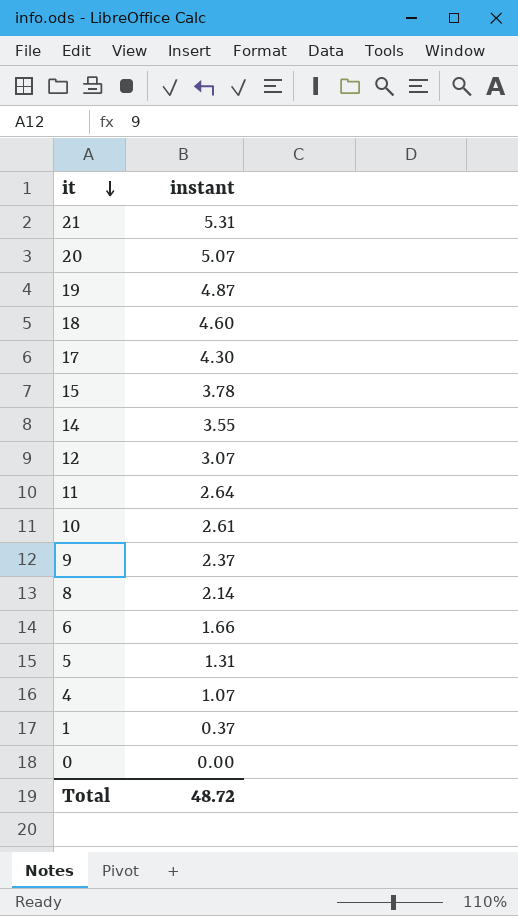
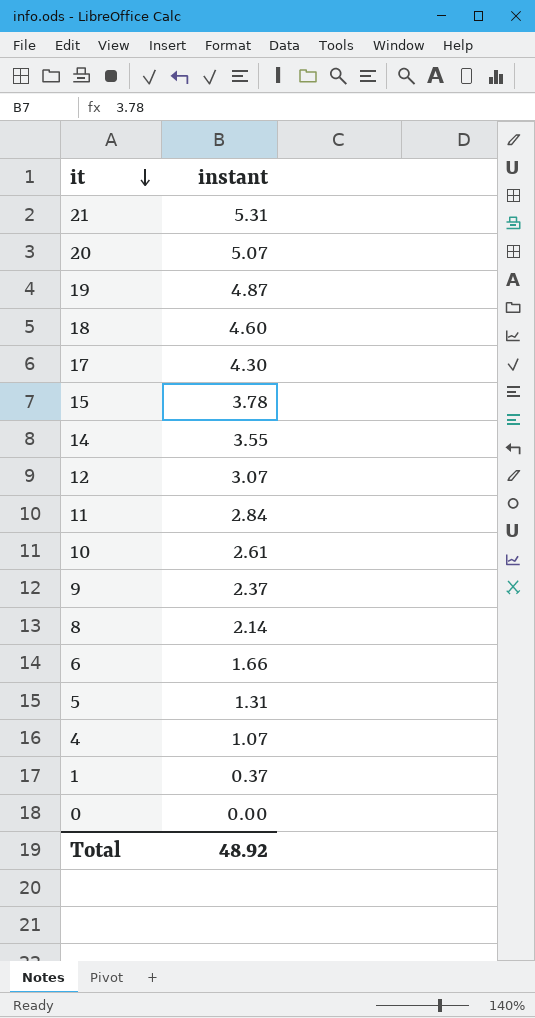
11 | instant: 2.64 -> 2.84
Total | instant: 48.72 -> 48.92

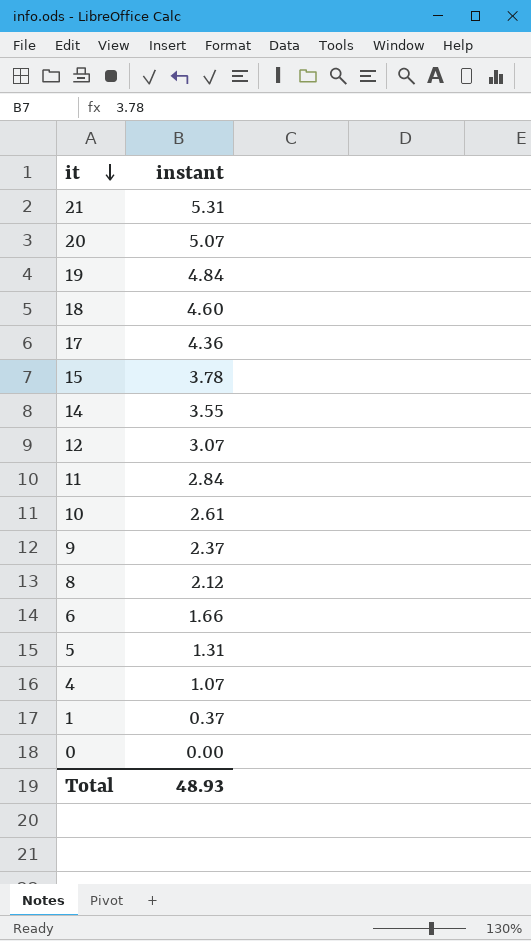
19 | instant: 4.87 -> 4.84
17 | instant: 4.30 -> 4.36
8 | instant: 2.14 -> 2.12
Total | instant: 48.92 -> 48.93

